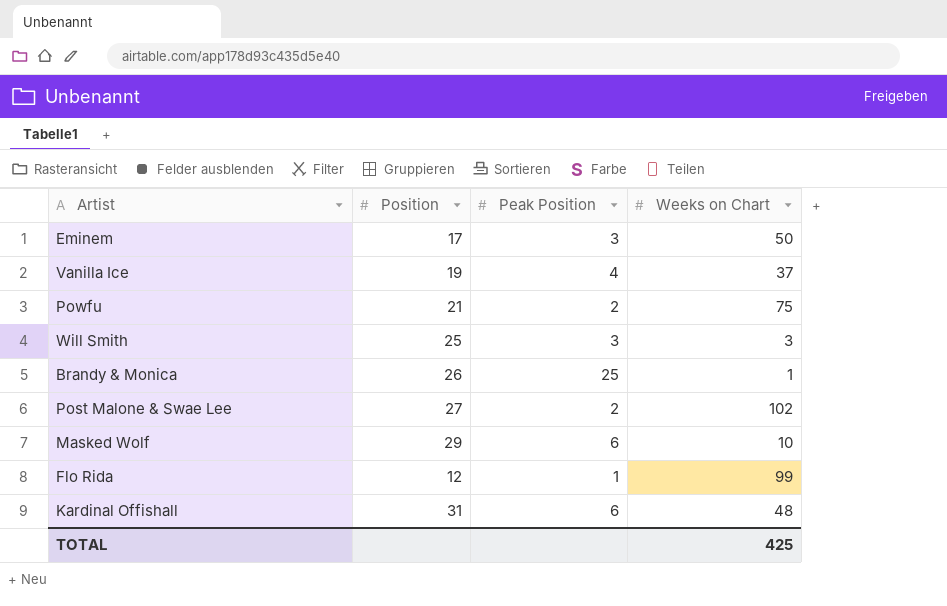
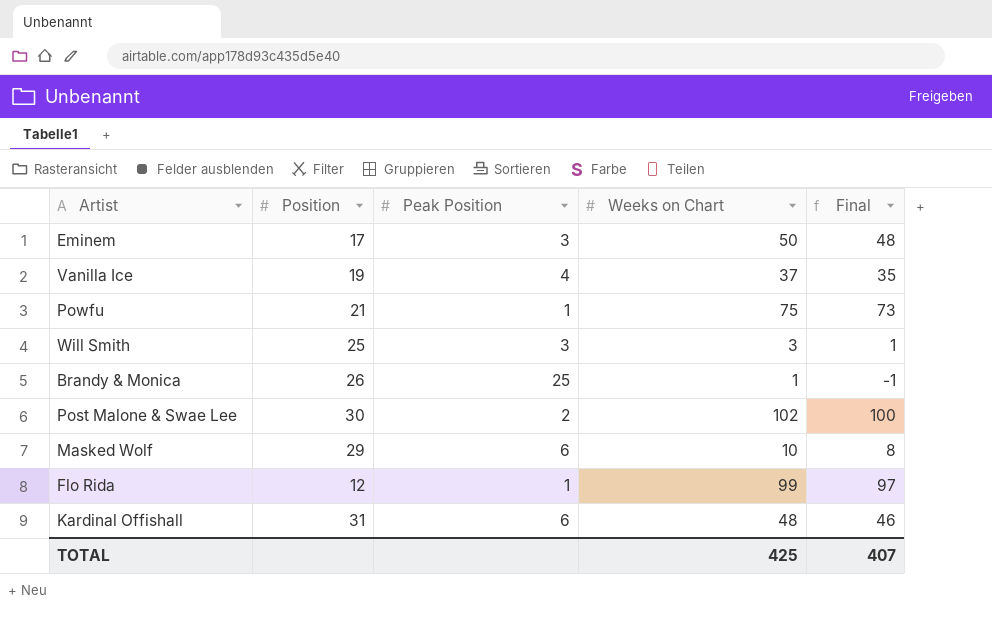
column Final | formula: none -> [Weeks on Chart] - 2
Powfu | Peak Position: 2 -> 1
Post Malone & Swae Lee | Position: 27 -> 30

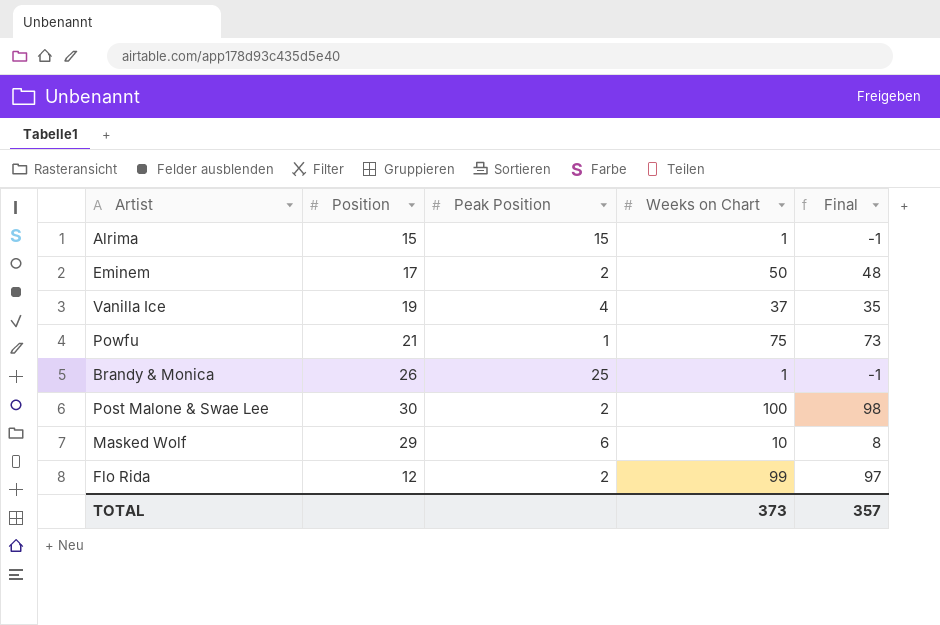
row Will Smith: 25 | 3 | 3 | 1 -> none
row Kardinal Offishall: 31 | 6 | 48 | 46 -> none
row Alrima: none -> 15 | 15 | 1 | -1
Eminem | Peak Position: 3 -> 2
Post Malone & Swae Lee | Weeks on Chart: 102 -> 100
Post Malone & Swae Lee | Final: 100 -> 98
Flo Rida | Peak Position: 1 -> 2
TOTAL | Weeks on Chart: 425 -> 373
TOTAL | Final: 407 -> 357

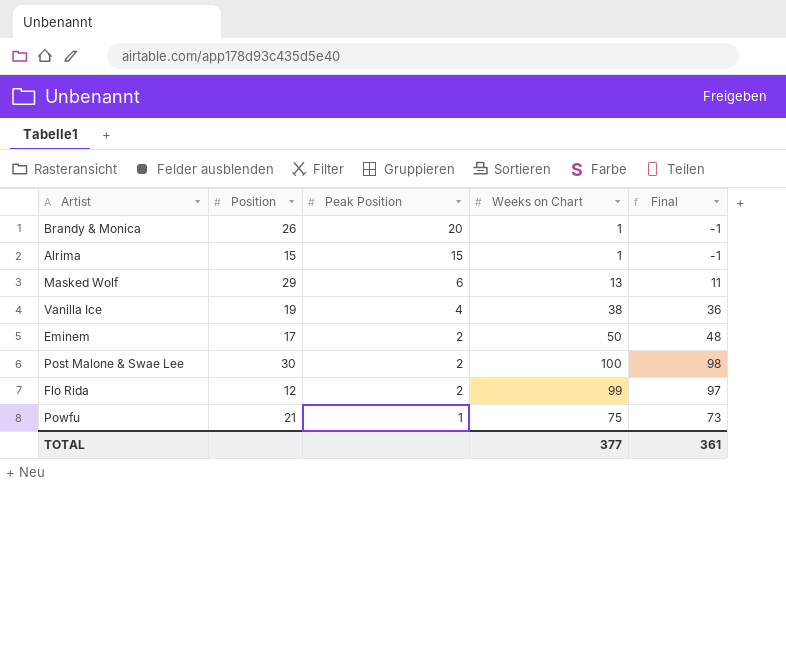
row order: none -> Peak Position descending
Brandy & Monica | Peak Position: 25 -> 20
Masked Wolf | Weeks on Chart: 10 -> 13
Masked Wolf | Final: 8 -> 11
Vanilla Ice | Weeks on Chart: 37 -> 38
Vanilla Ice | Final: 35 -> 36
TOTAL | Weeks on Chart: 373 -> 377
TOTAL | Final: 357 -> 361

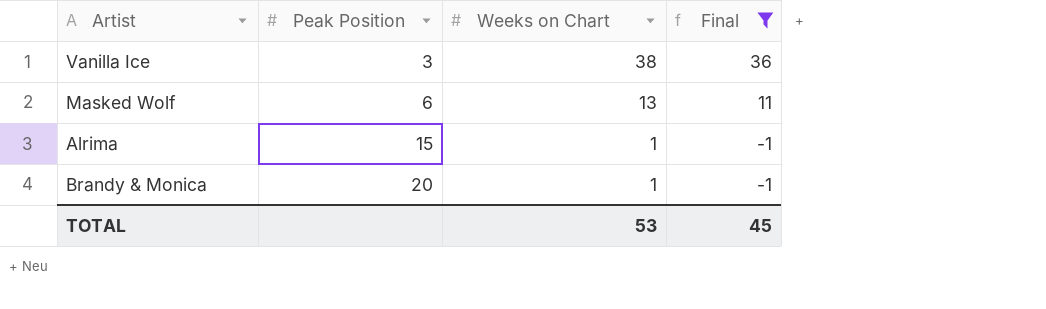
filter: none -> Final <= 36
row order: Peak Position descending -> Peak Position ascending
column Position | position: 2 -> none
Vanilla Ice | Peak Position: 4 -> 3
TOTAL | Weeks on Chart: 377 -> 53
TOTAL | Final: 361 -> 45

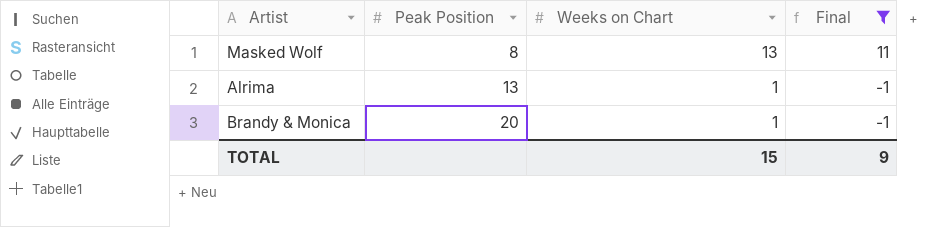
row Vanilla Ice: 3 | 38 | 36 -> none
Masked Wolf | Peak Position: 6 -> 8
Alrima | Peak Position: 15 -> 13
TOTAL | Weeks on Chart: 53 -> 15
TOTAL | Final: 45 -> 9

